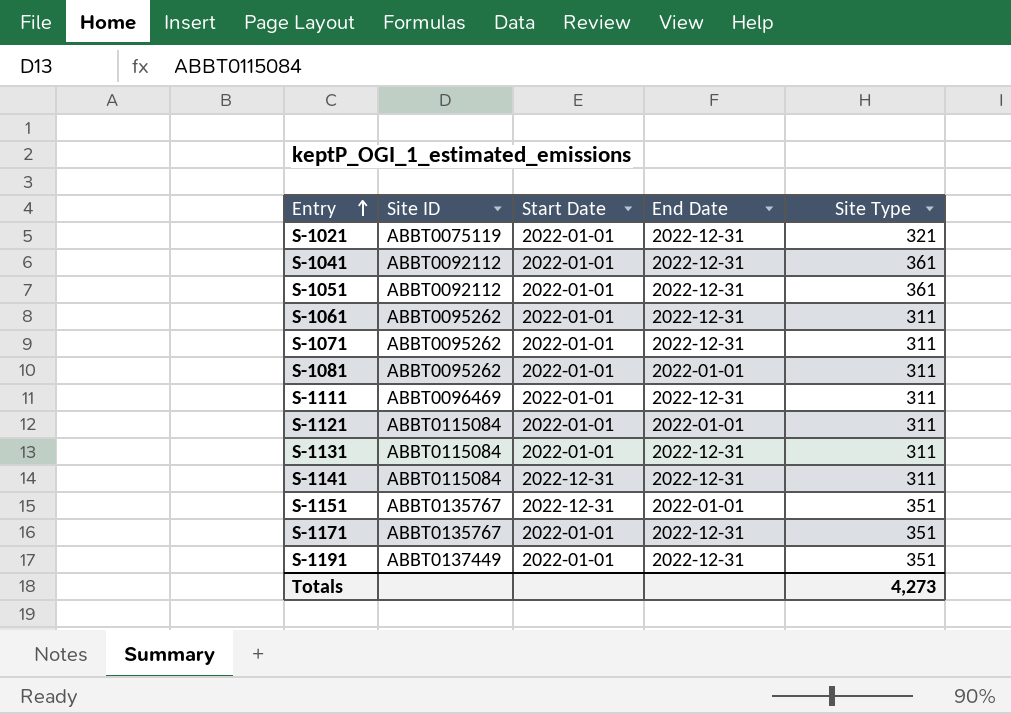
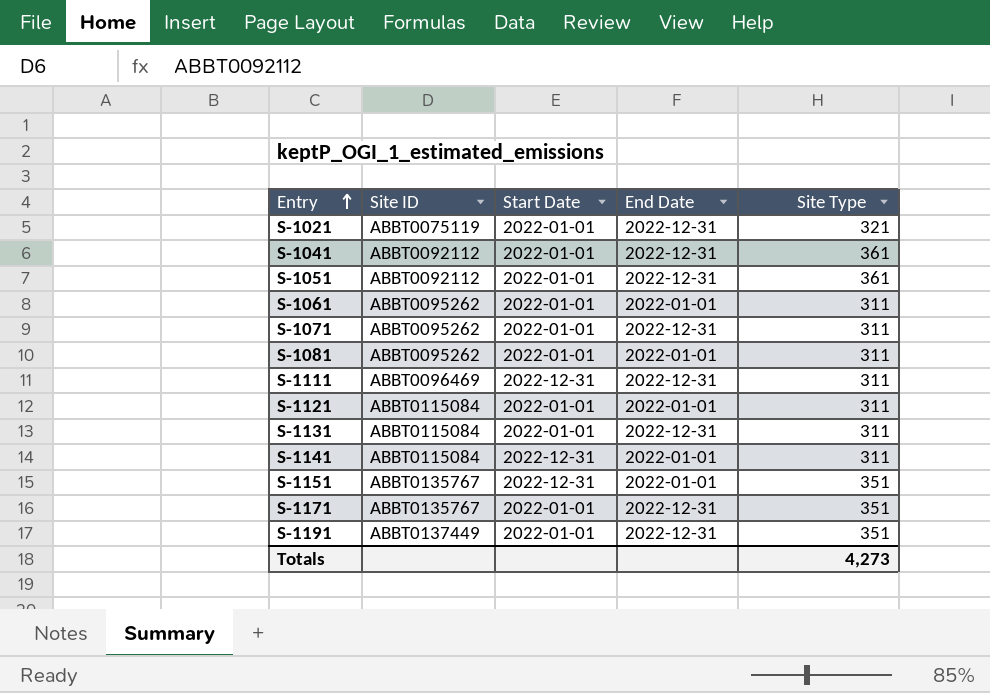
S-1061 | End Date: 2022-12-31 -> 2022-01-01
S-1111 | Start Date: 2022-01-01 -> 2022-12-31
S-1141 | End Date: 2022-12-31 -> 2022-01-01

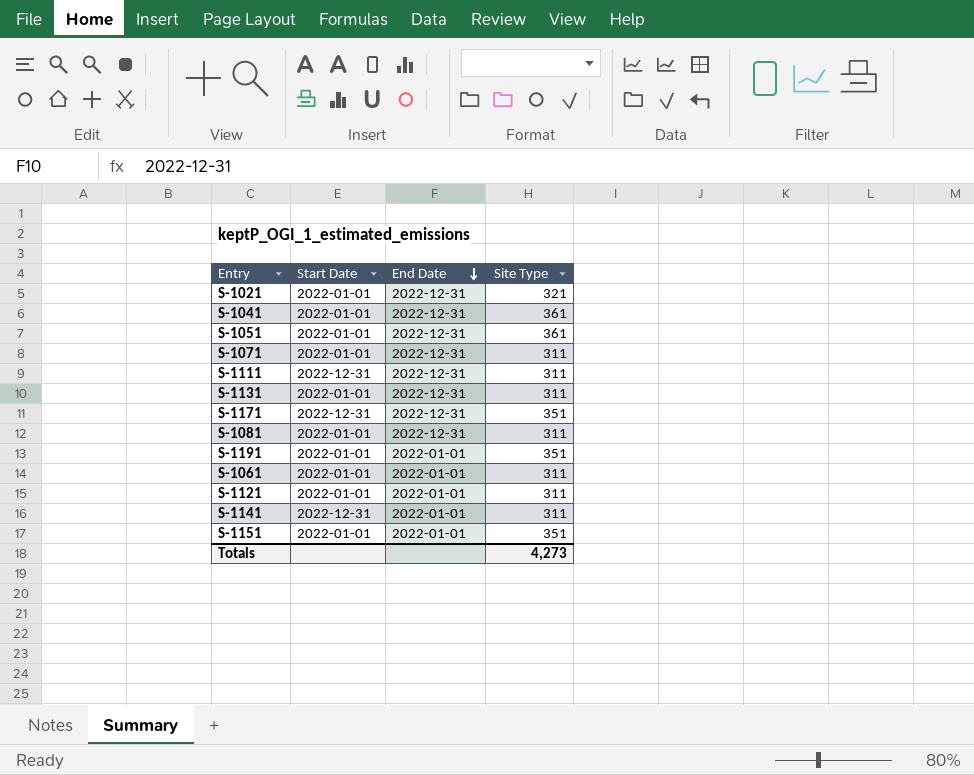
row order: Entry ascending -> End Date descending
column Site ID | position: 2 -> none
S-1171 | Start Date: 2022-01-01 -> 2022-12-31
S-1081 | End Date: 2022-01-01 -> 2022-12-31
S-1191 | End Date: 2022-12-31 -> 2022-01-01
S-1151 | Start Date: 2022-12-31 -> 2022-01-01

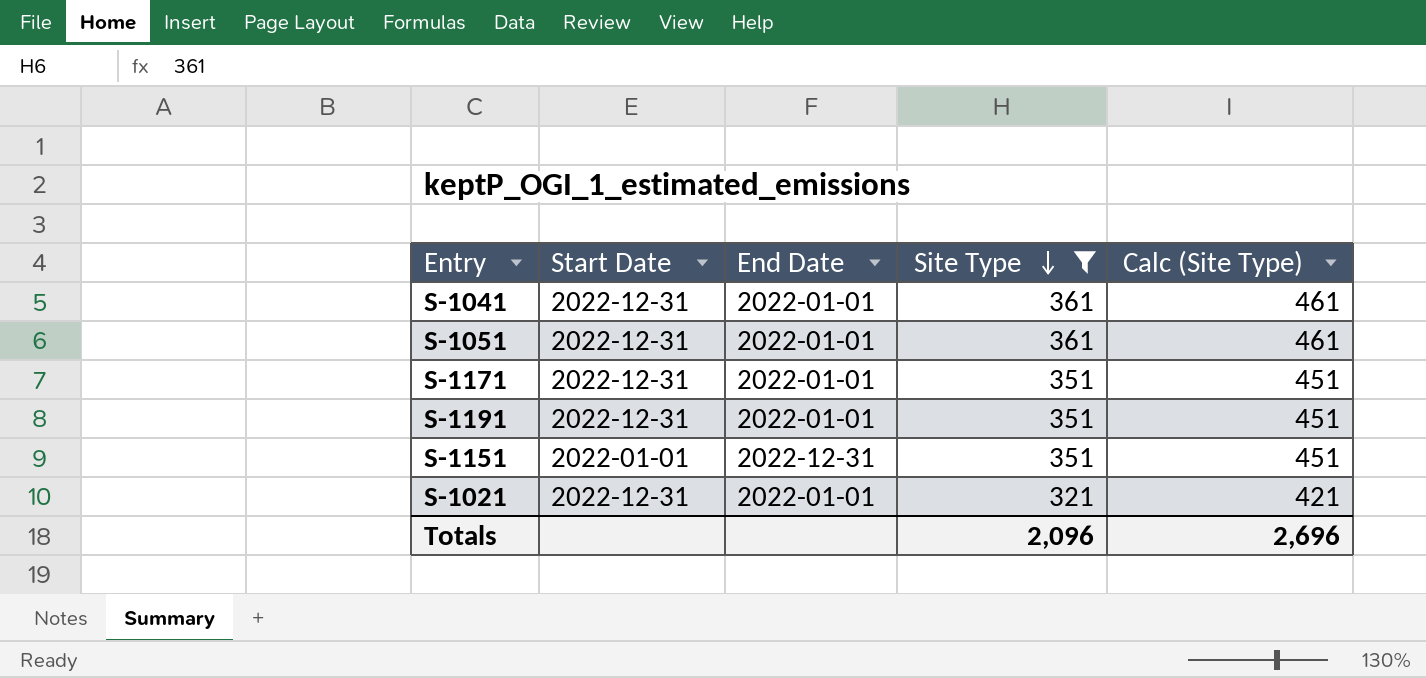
filter: none -> Site Type != 311
row order: End Date descending -> Site Type descending
column Calc (Site Type) | formula: none -> [Site Type] + 100
S-1041 | Start Date: 2022-01-01 -> 2022-12-31
S-1041 | End Date: 2022-12-31 -> 2022-01-01
S-1051 | Start Date: 2022-01-01 -> 2022-12-31
S-1051 | End Date: 2022-12-31 -> 2022-01-01
S-1171 | End Date: 2022-12-31 -> 2022-01-01
S-1191 | Start Date: 2022-01-01 -> 2022-12-31
S-1151 | End Date: 2022-01-01 -> 2022-12-31
S-1021 | Start Date: 2022-01-01 -> 2022-12-31
S-1021 | End Date: 2022-12-31 -> 2022-01-01
Totals | Site Type: 4,273 -> 2,096

